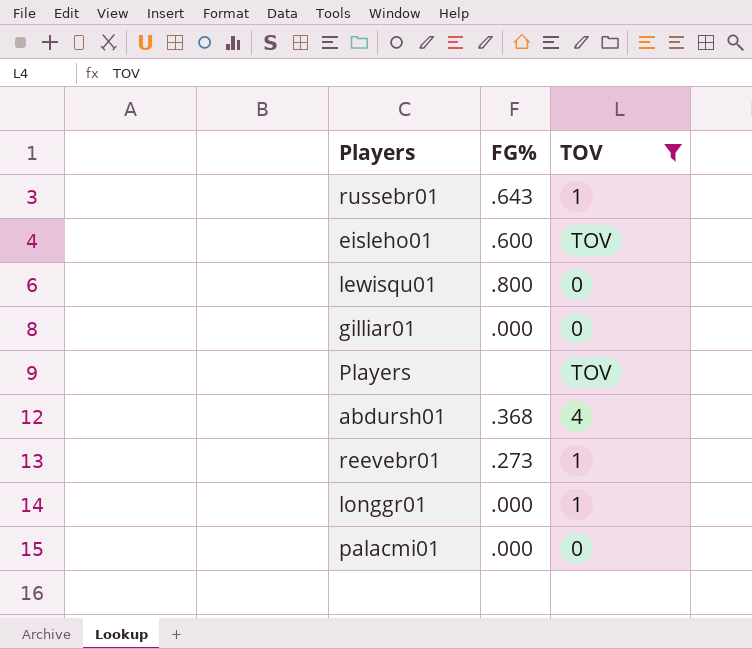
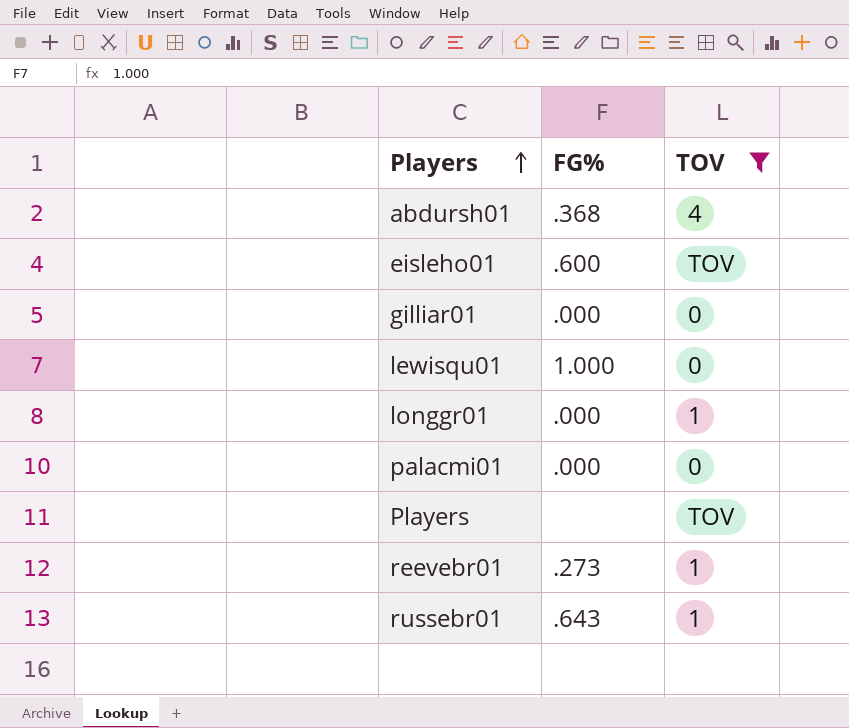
row order: none -> Players ascending
lewisqu01 | FG%: .800 -> 1.000

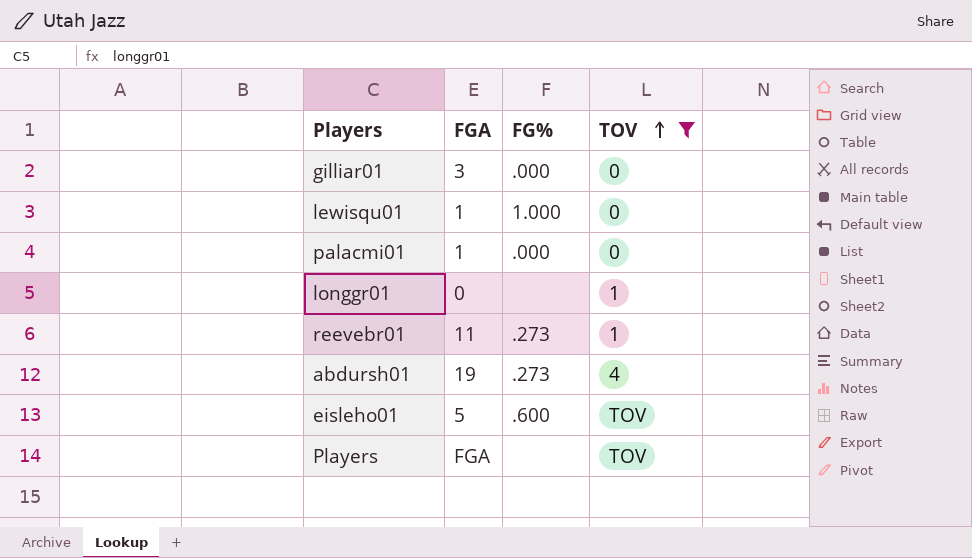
row order: Players ascending -> TOV ascending
column FGA | position: none -> 2
row russebr01: .643 | 1 -> none
longgr01 | FG%: .000 -> none
abdursh01 | FG%: .368 -> .273

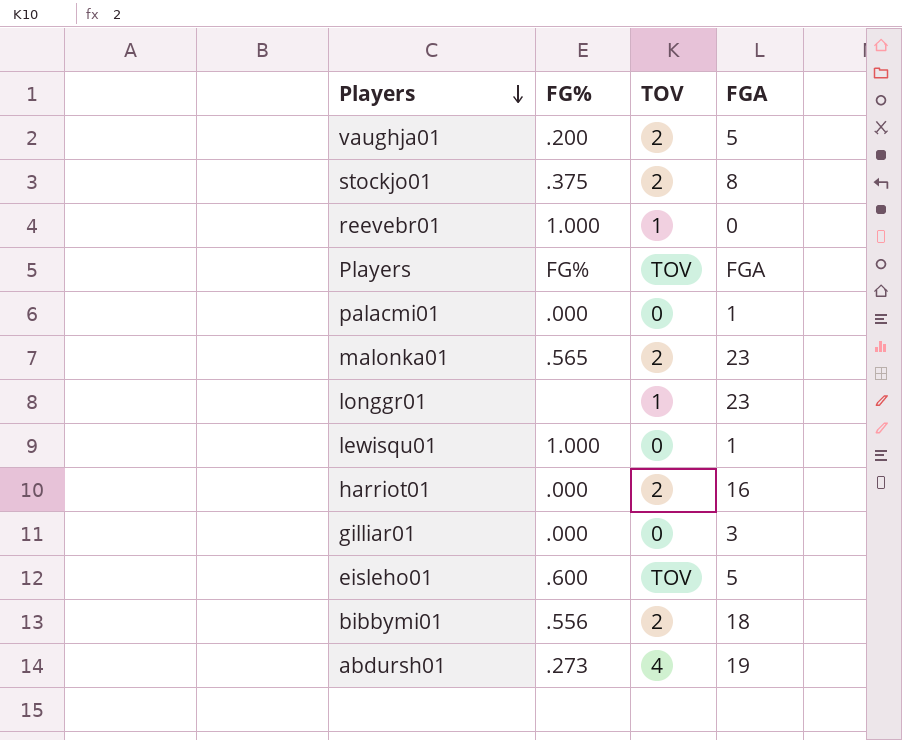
filter: TOV != 2 -> none
row order: TOV ascending -> Players descending
column FGA | position: 2 -> 4
reevebr01 | FG%: .273 -> 1.000
reevebr01 | FGA: 11 -> 0
Players | FG%: none -> FG%
longgr01 | FGA: 0 -> 23

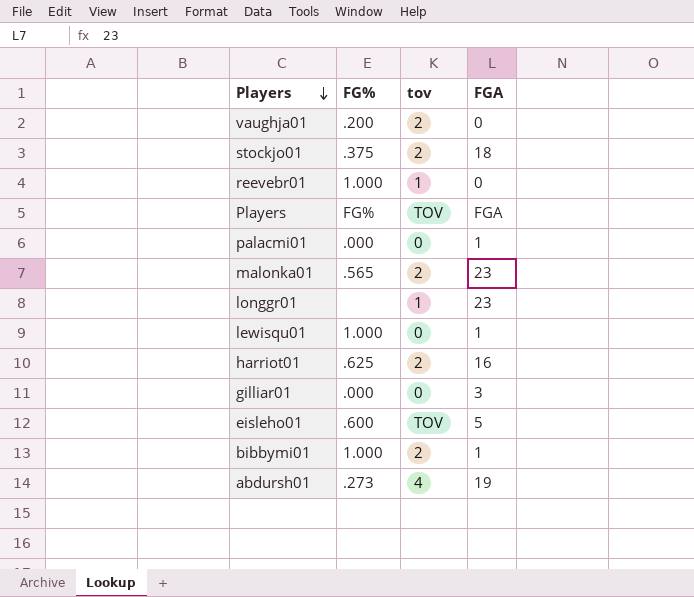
column name: TOV -> tov
vaughja01 | FGA: 5 -> 0
stockjo01 | FGA: 8 -> 18
harriot01 | FG%: .000 -> .625
bibbymi01 | FG%: .556 -> 1.000
bibbymi01 | FGA: 18 -> 1

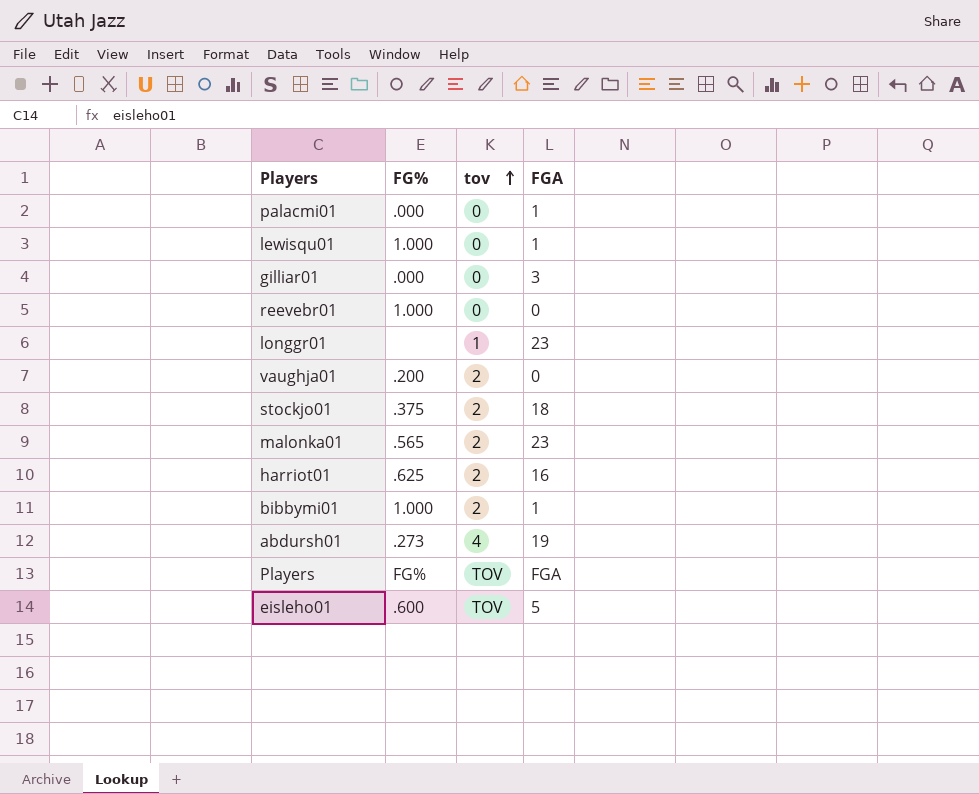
row order: Players descending -> tov ascending
reevebr01 | tov: 1 -> 0

